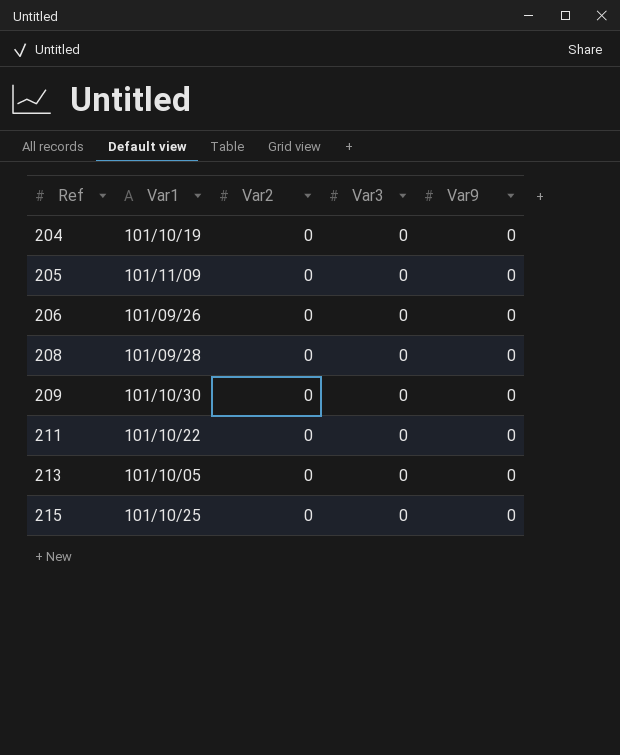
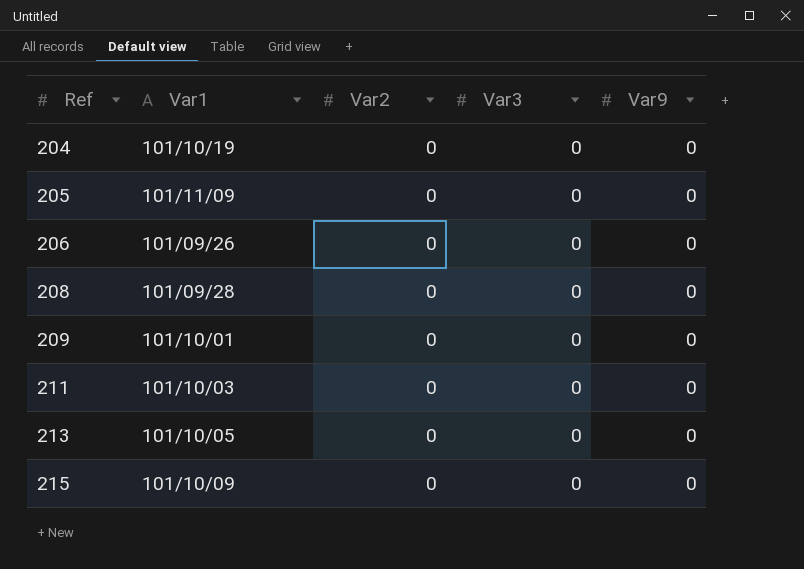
209 | Var1: 101/10/30 -> 101/10/01
211 | Var1: 101/10/22 -> 101/10/03
215 | Var1: 101/10/25 -> 101/10/09

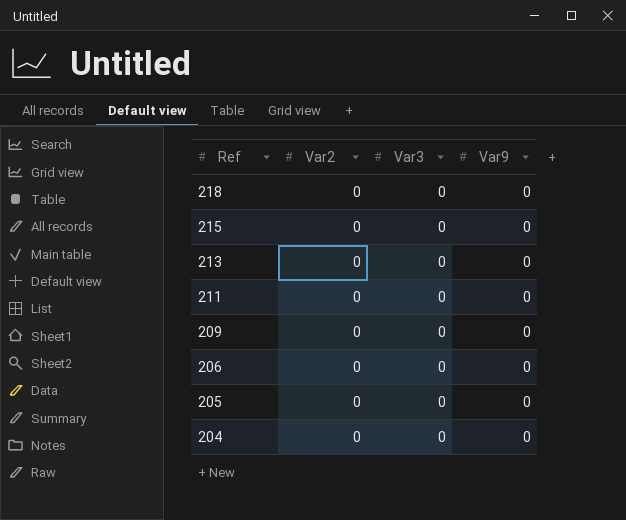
row order: Ref ascending -> Ref descending
column Var1 | position: 2 -> none
row 208: 101/09/28 | 0 | 0 | 0 -> none
row 218: none -> 0 | 0 | 0

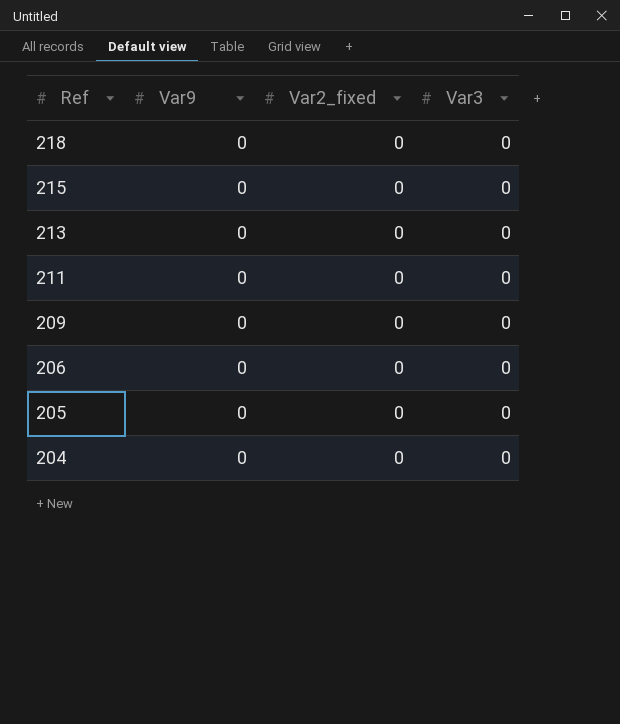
column Var9 | position: 4 -> 2
column name: Var2 -> Var2_fixed

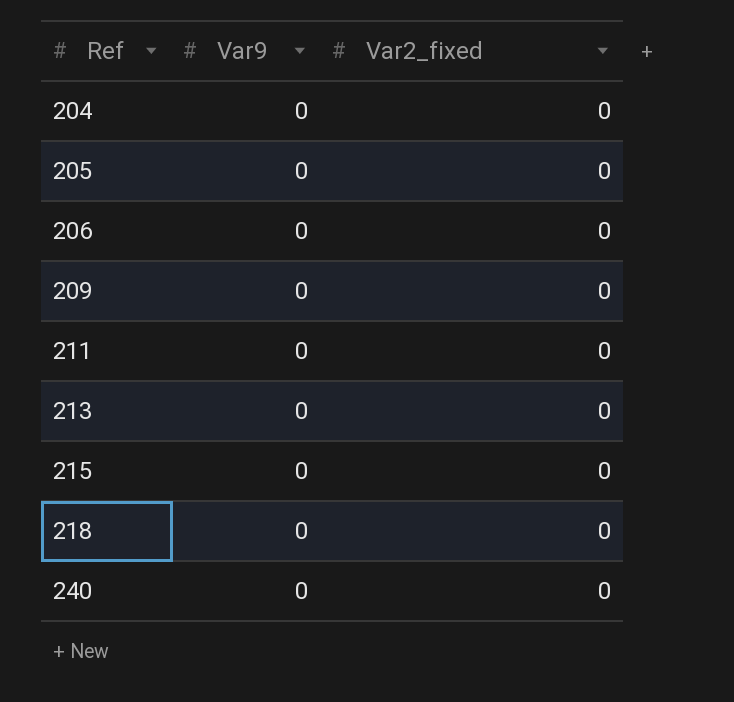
row order: Ref descending -> Ref ascending
column Var3 | position: 4 -> none
row 240: none -> 0 | 0

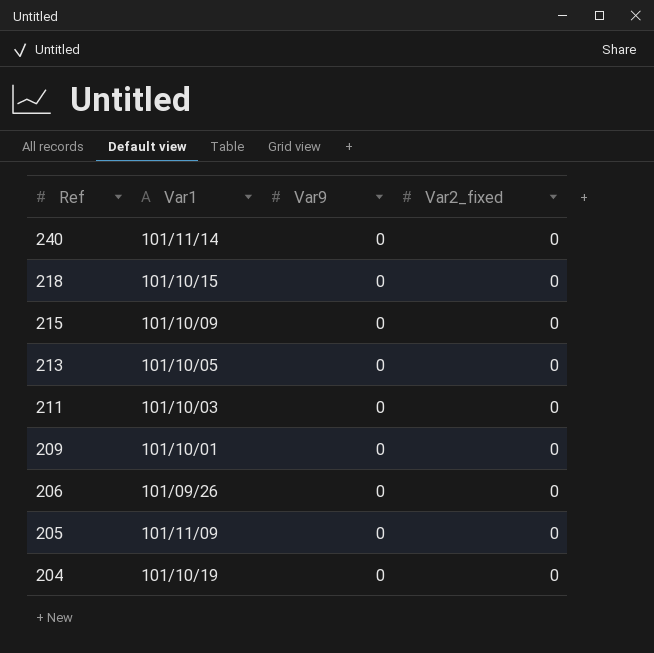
row order: Ref ascending -> Ref descending
column Var1 | position: none -> 2

